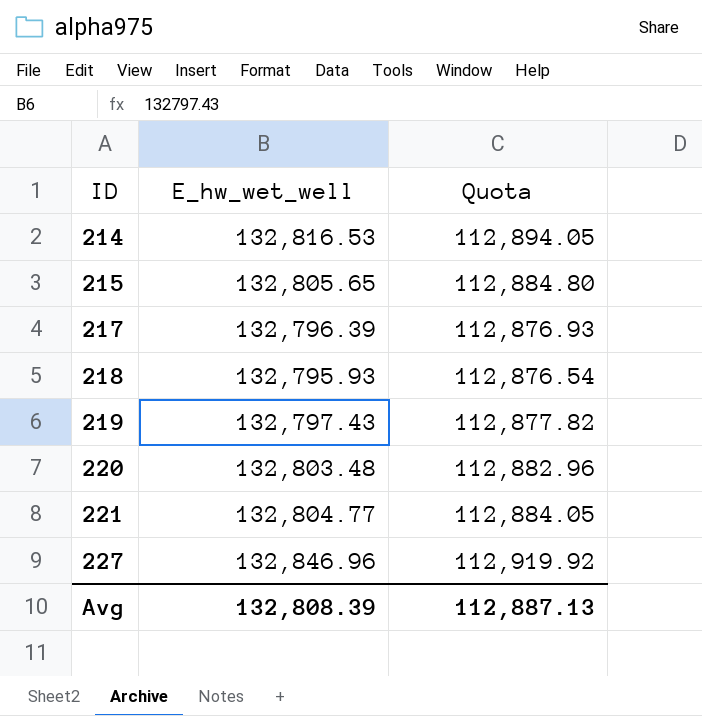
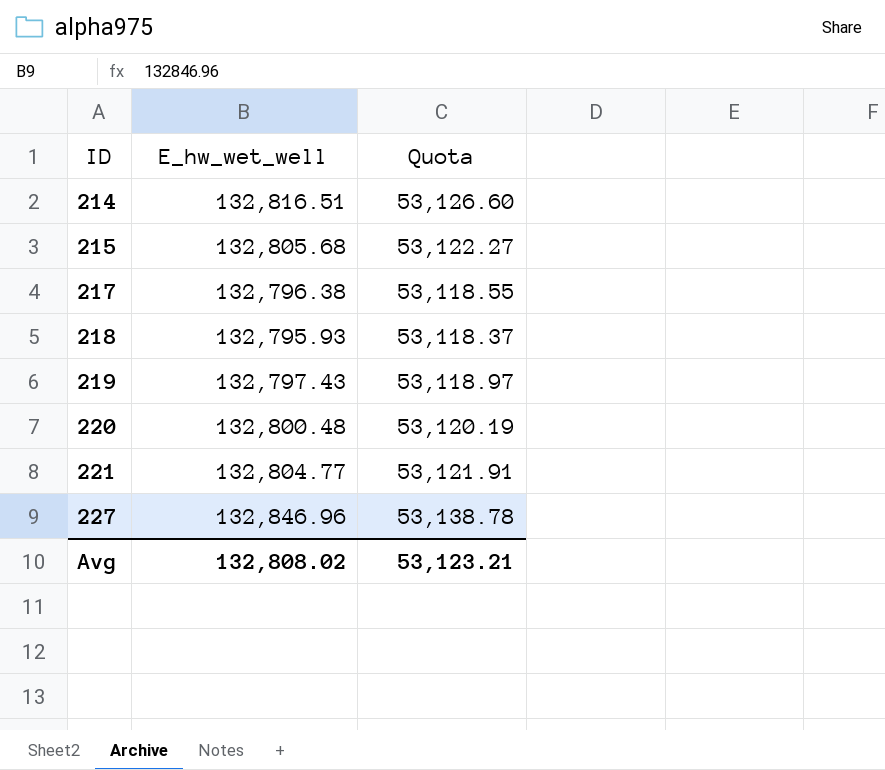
column Quota | formula: [E_hw_wet_well] * 0.85 -> [E_hw_wet_well] * 0.4
214 | E_hw_wet_well: 132,816.53 -> 132,816.51
215 | E_hw_wet_well: 132,805.65 -> 132,805.68
217 | E_hw_wet_well: 132,796.39 -> 132,796.38
220 | E_hw_wet_well: 132,803.48 -> 132,800.48
Avg | E_hw_wet_well: 132,808.39 -> 132,808.02
Avg | Quota: 112,887.13 -> 53,123.21

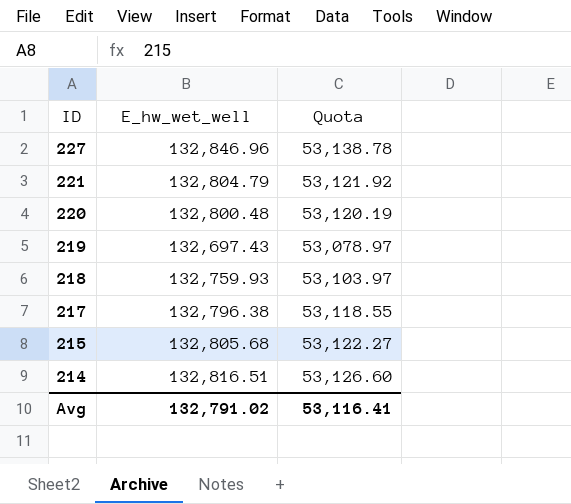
row order: ID ascending -> ID descending
221 | E_hw_wet_well: 132,804.77 -> 132,804.79
221 | Quota: 53,121.91 -> 53,121.92
219 | E_hw_wet_well: 132,797.43 -> 132,697.43
219 | Quota: 53,118.97 -> 53,078.97
218 | E_hw_wet_well: 132,795.93 -> 132,759.93
218 | Quota: 53,118.37 -> 53,103.97
Avg | E_hw_wet_well: 132,808.02 -> 132,791.02
Avg | Quota: 53,123.21 -> 53,116.41

